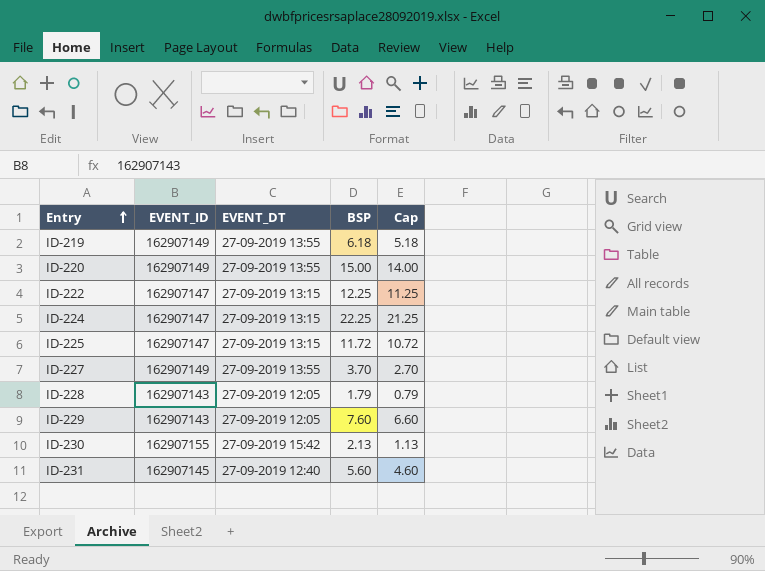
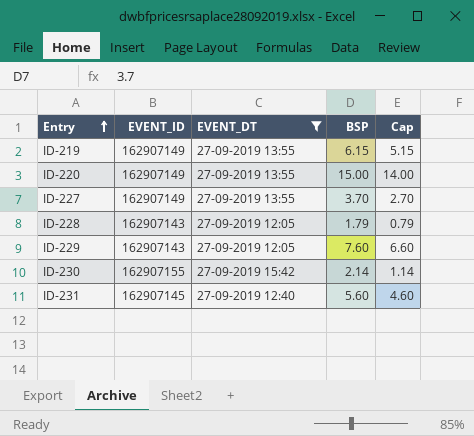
filter: none -> EVENT_DT != 27-09-2019 13:15
ID-219 | BSP: 6.18 -> 6.15
ID-219 | Cap: 5.18 -> 5.15
ID-230 | BSP: 2.13 -> 2.14
ID-230 | Cap: 1.13 -> 1.14

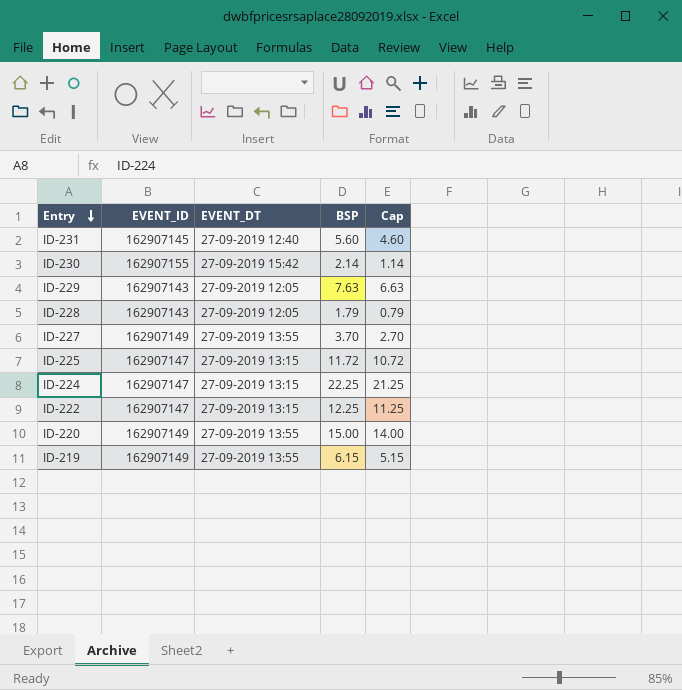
filter: EVENT_DT != 27-09-2019 13:15 -> none
row order: Entry ascending -> Entry descending
ID-229 | BSP: 7.60 -> 7.63
ID-229 | Cap: 6.60 -> 6.63

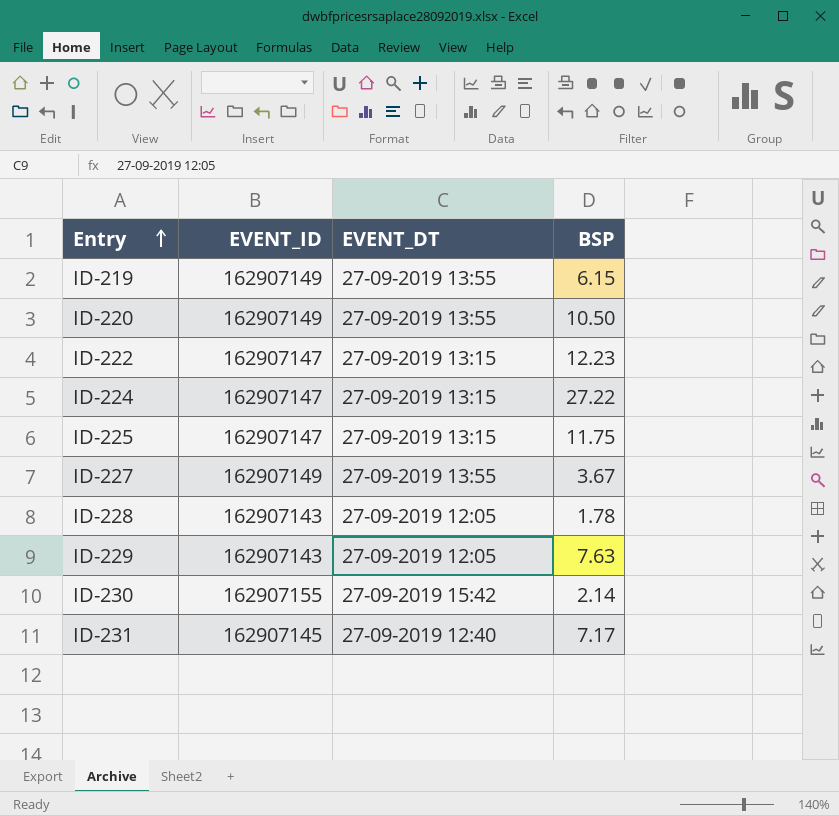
row order: Entry descending -> Entry ascending
column Cap | formula: [BSP] - 1 -> none
ID-220 | BSP: 15.00 -> 10.50
ID-222 | BSP: 12.25 -> 12.23
ID-224 | BSP: 22.25 -> 27.22
ID-225 | BSP: 11.72 -> 11.75
ID-227 | BSP: 3.70 -> 3.67
ID-228 | BSP: 1.79 -> 1.78
ID-231 | BSP: 5.60 -> 7.17

